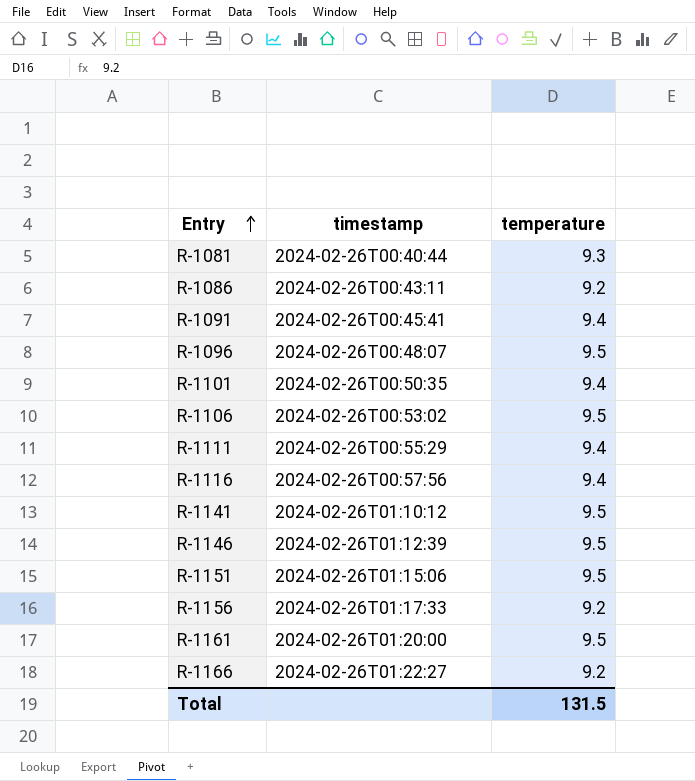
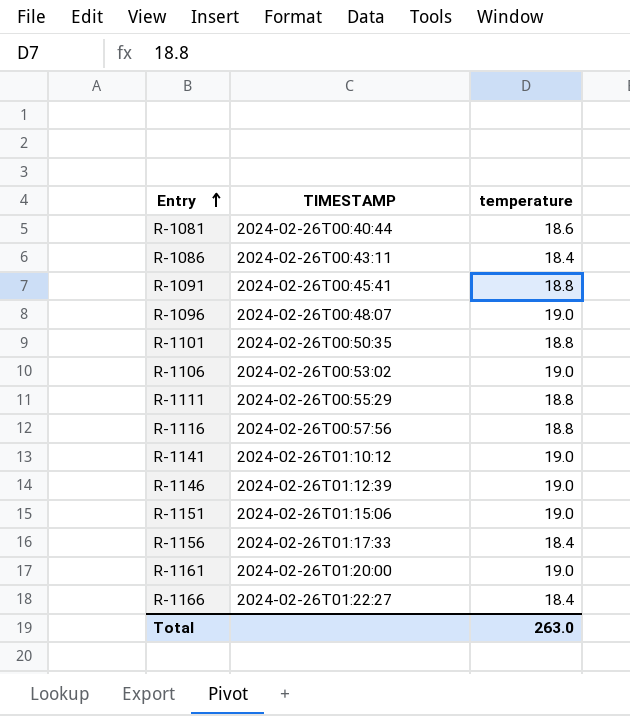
column name: timestamp -> TIMESTAMP
R-1081 | temperature: 9.3 -> 18.6
R-1086 | temperature: 9.2 -> 18.4
R-1091 | temperature: 9.4 -> 18.8
R-1096 | temperature: 9.5 -> 19.0
R-1101 | temperature: 9.4 -> 18.8
R-1106 | temperature: 9.5 -> 19.0
R-1111 | temperature: 9.4 -> 18.8
R-1116 | temperature: 9.4 -> 18.8
R-1141 | temperature: 9.5 -> 19.0
R-1146 | temperature: 9.5 -> 19.0
R-1151 | temperature: 9.5 -> 19.0
R-1156 | temperature: 9.2 -> 18.4
R-1161 | temperature: 9.5 -> 19.0
R-1166 | temperature: 9.2 -> 18.4
Total | temperature: 131.5 -> 263.0

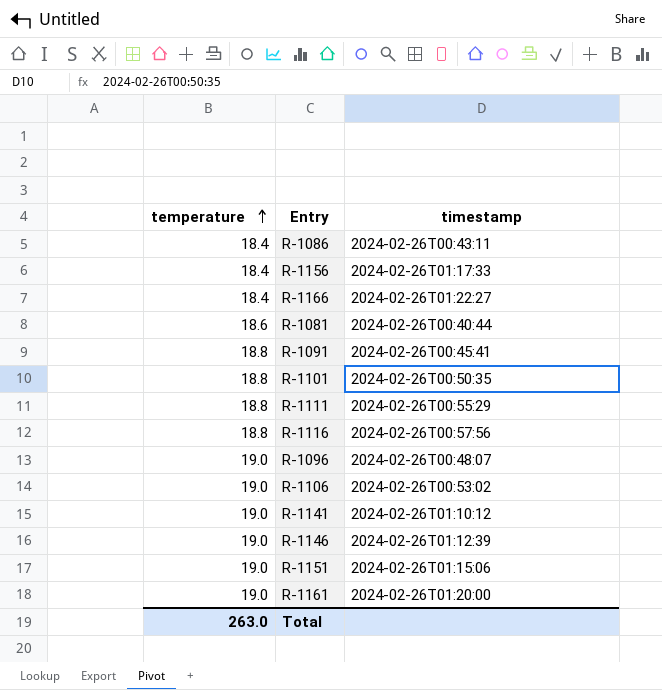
row order: Entry ascending -> temperature ascending
column temperature | position: 3 -> 1
column name: TIMESTAMP -> timestamp

